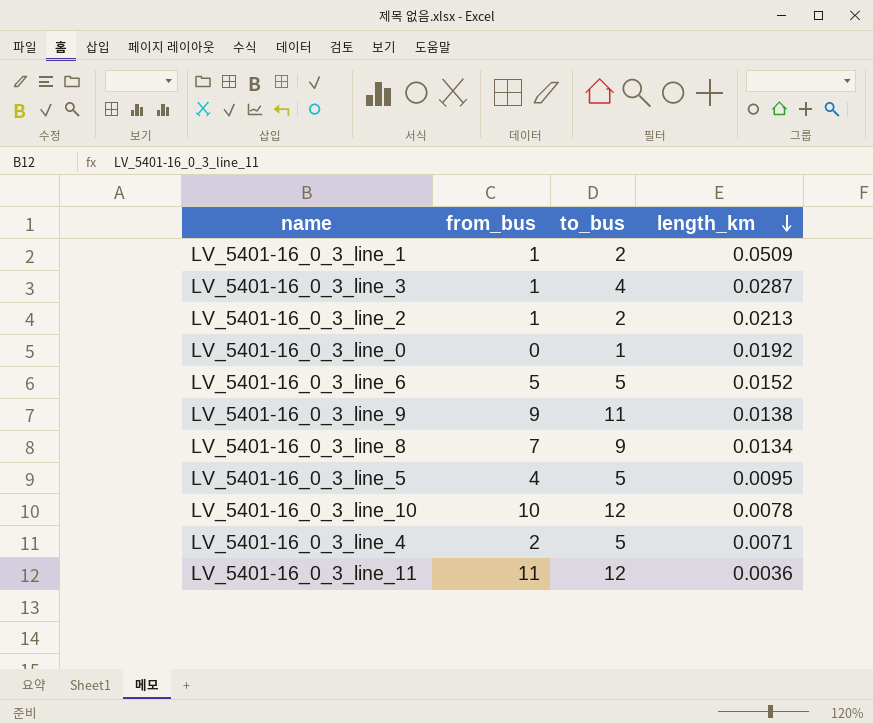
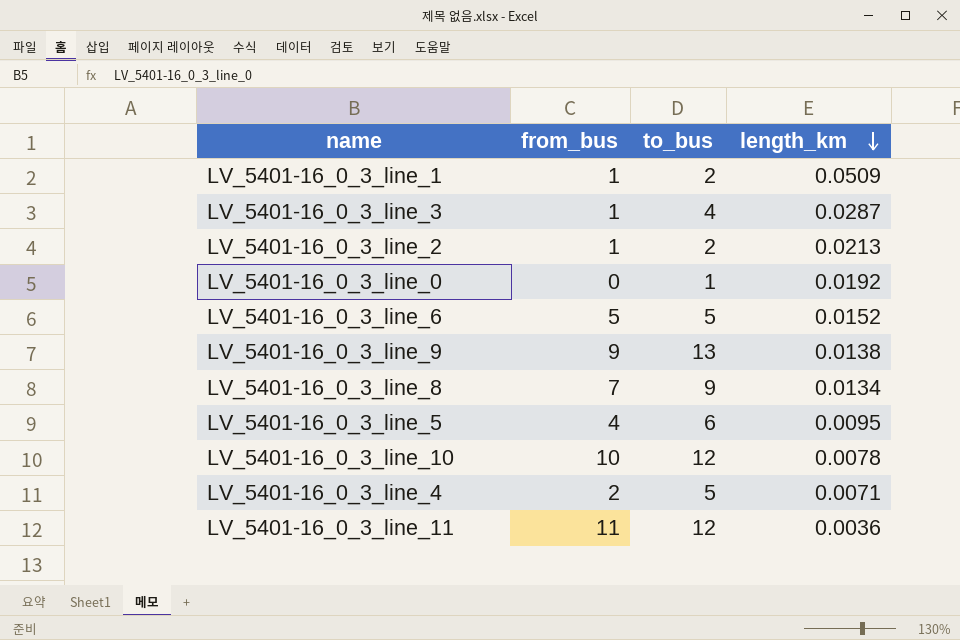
LV_5401-16_0_3_line_9 | to_bus: 11 -> 13
LV_5401-16_0_3_line_5 | to_bus: 5 -> 6

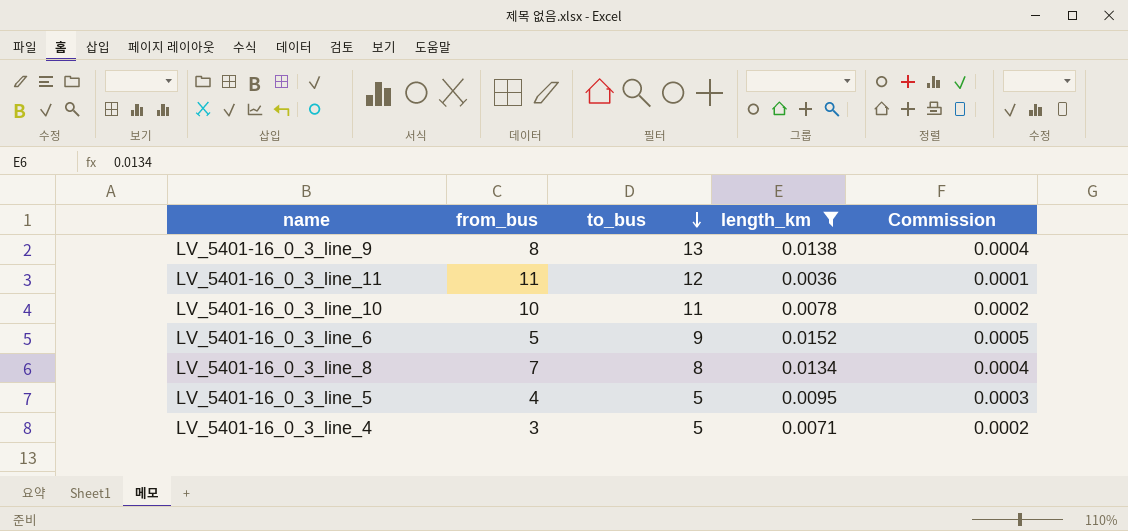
filter: none -> length_km <= 0.0152
row order: length_km descending -> to_bus descending
column Commission | formula: none -> [length_km] * 0.03
LV_5401-16_0_3_line_9 | from_bus: 9 -> 8
LV_5401-16_0_3_line_10 | to_bus: 12 -> 11
LV_5401-16_0_3_line_6 | to_bus: 5 -> 9
LV_5401-16_0_3_line_8 | to_bus: 9 -> 8
LV_5401-16_0_3_line_5 | to_bus: 6 -> 5
LV_5401-16_0_3_line_4 | from_bus: 2 -> 3

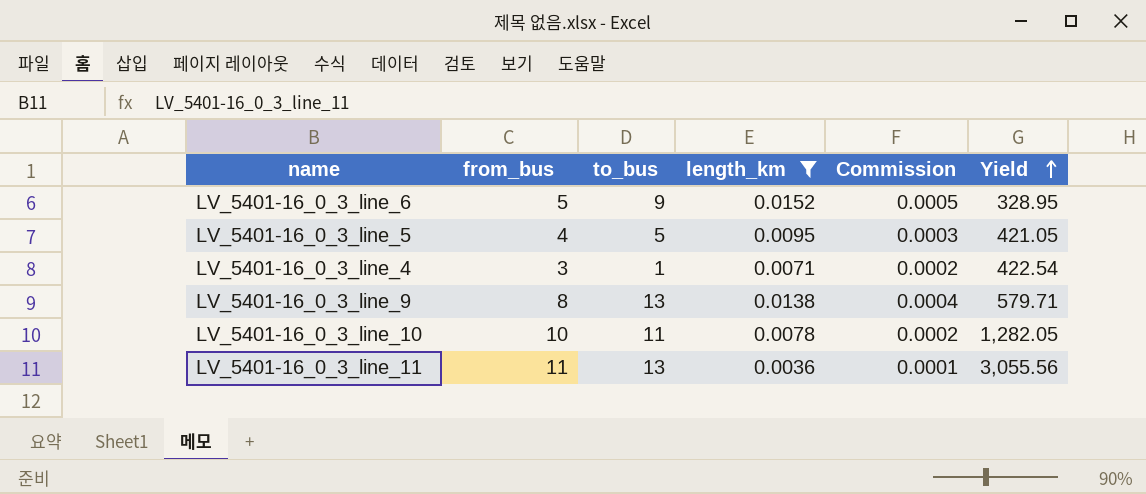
row order: to_bus descending -> Yield ascending
column Yield | formula: none -> [from_bus] / [length_km]
row LV_5401-16_0_3_line_8: 7 | 8 | 0.0134 | 0.0004 -> none
LV_5401-16_0_3_line_4 | to_bus: 5 -> 1
LV_5401-16_0_3_line_11 | to_bus: 12 -> 13

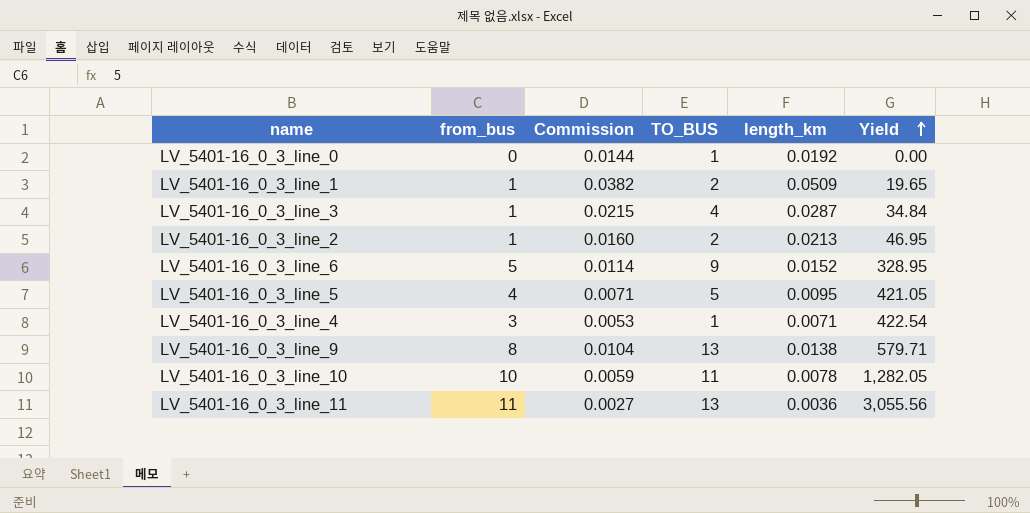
filter: length_km <= 0.0152 -> none
column Commission | formula: [length_km] * 0.03 -> [length_km] * 0.75
column Commission | position: 5 -> 3
column name: to_bus -> TO_BUS

